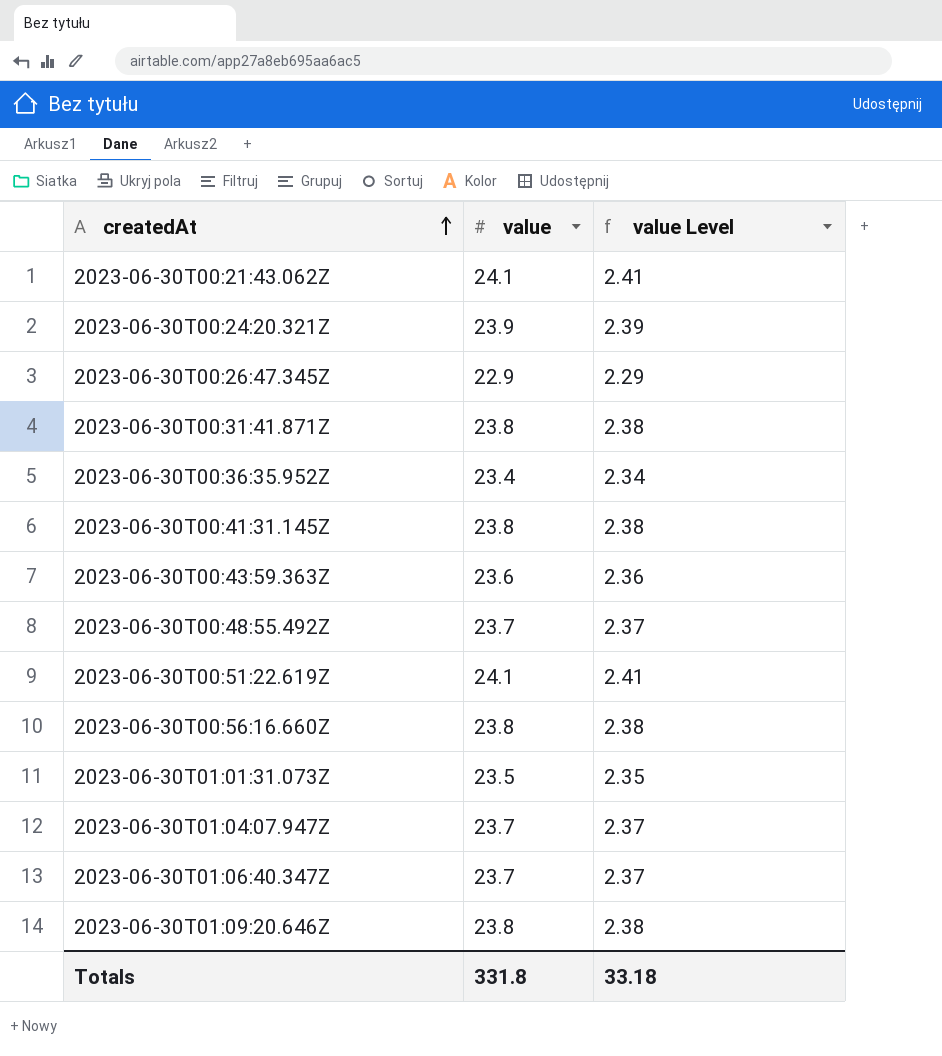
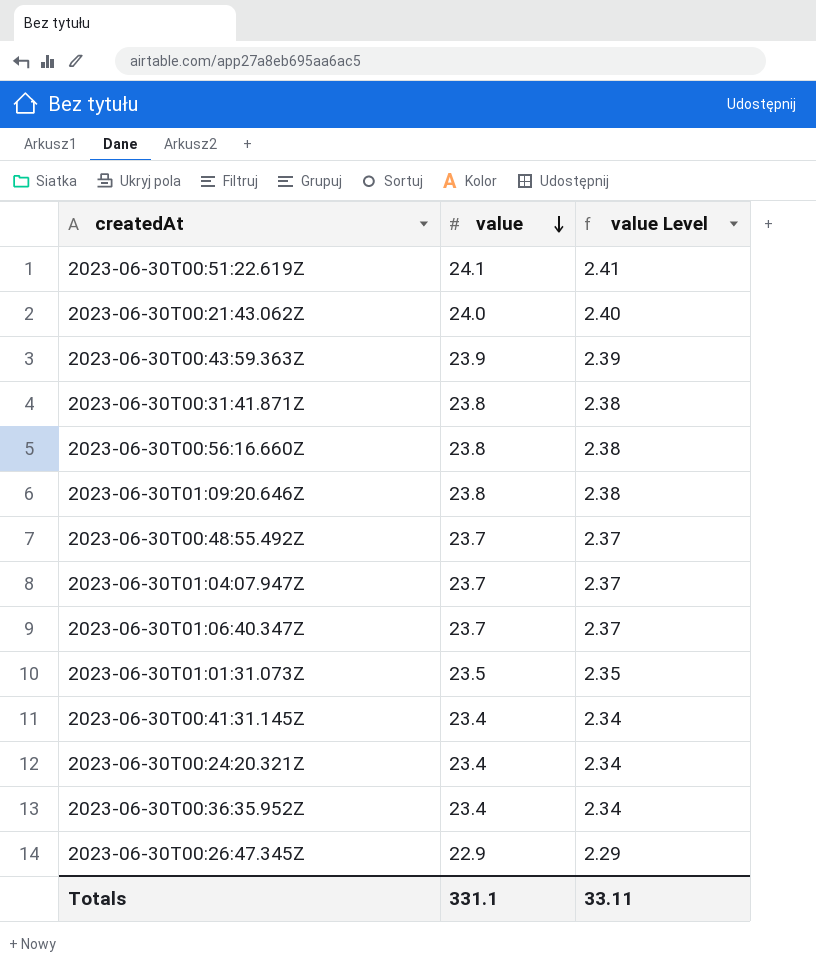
row order: createdAt ascending -> value descending
2023-06-30T00:21:43.062Z | value: 24.1 -> 24.0
2023-06-30T00:21:43.062Z | value Level: 2.41 -> 2.40
2023-06-30T00:43:59.363Z | value: 23.6 -> 23.9
2023-06-30T00:43:59.363Z | value Level: 2.36 -> 2.39
2023-06-30T00:41:31.145Z | value: 23.8 -> 23.4
2023-06-30T00:41:31.145Z | value Level: 2.38 -> 2.34
2023-06-30T00:24:20.321Z | value: 23.9 -> 23.4
2023-06-30T00:24:20.321Z | value Level: 2.39 -> 2.34
Totals | value: 331.8 -> 331.1
Totals | value Level: 33.18 -> 33.11

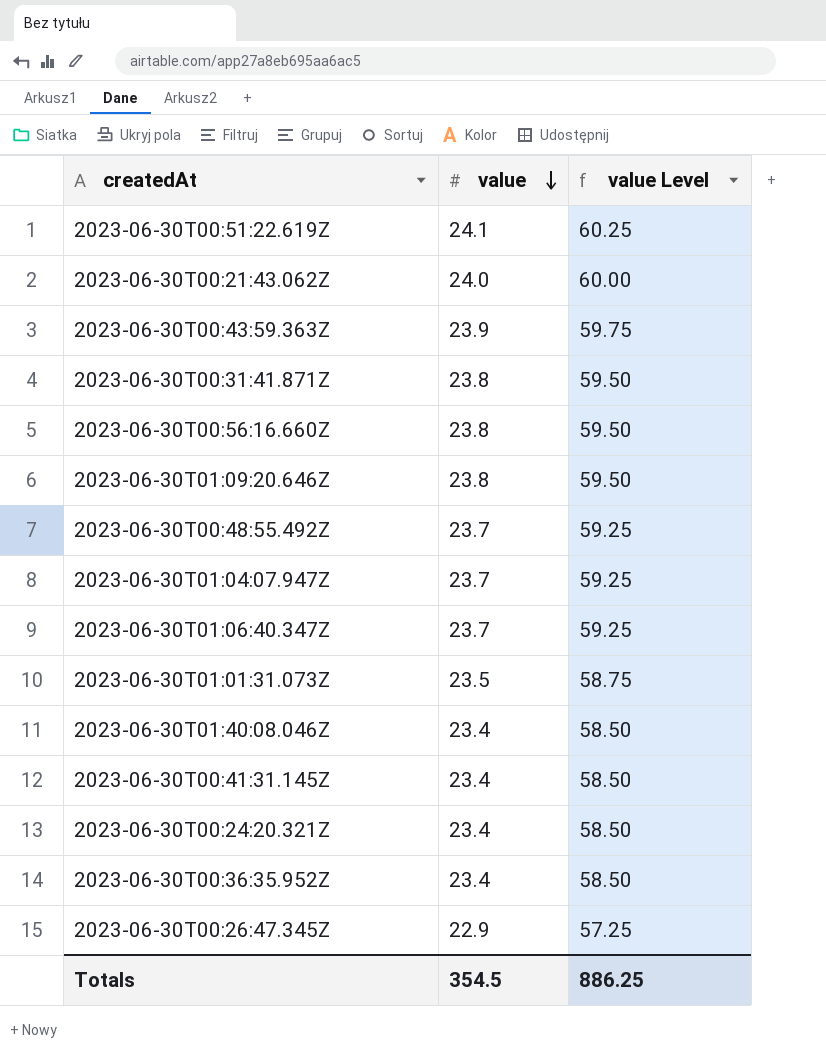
column value Level | formula: [value] * 0.1 -> [value] * 2.5
row 2023-06-30T01:40:08.046Z: none -> 23.4 | 58.50
Totals | value: 331.1 -> 354.5
Totals | value Level: 33.11 -> 886.25

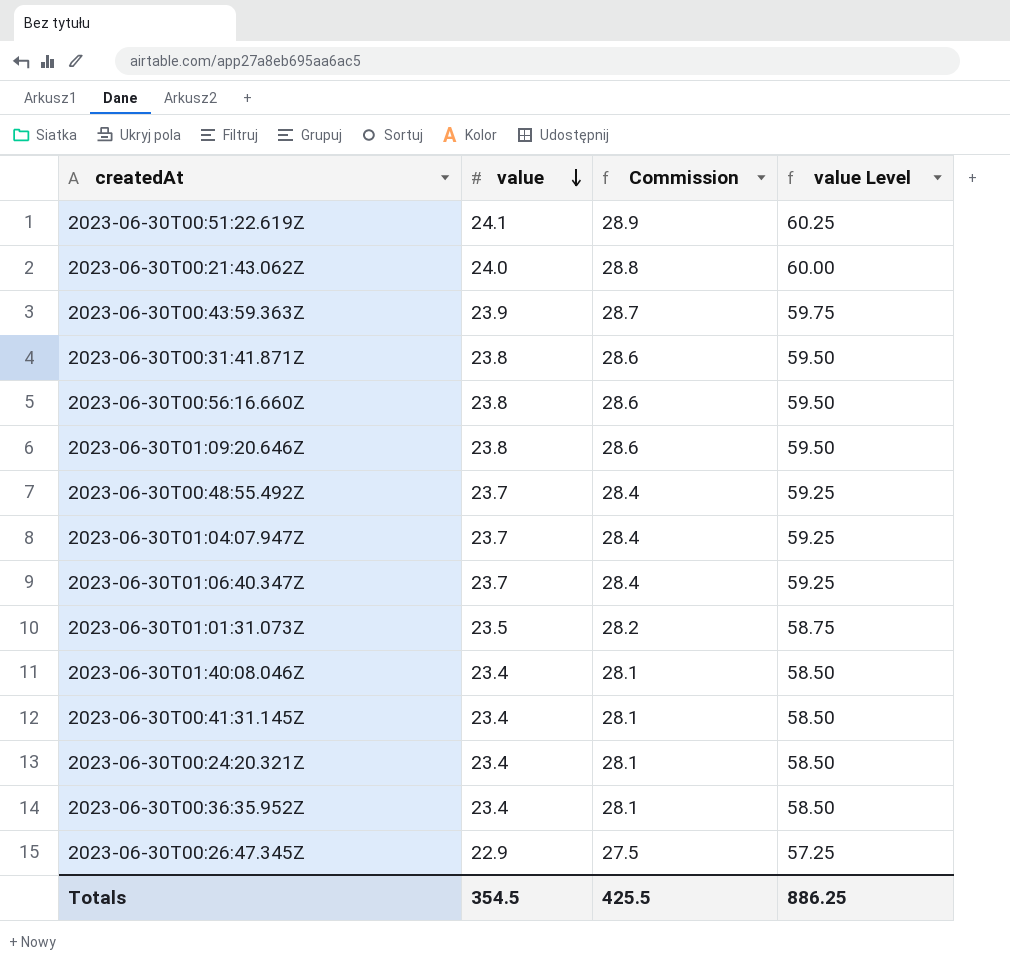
column Commission | formula: none -> [value] * 1.2

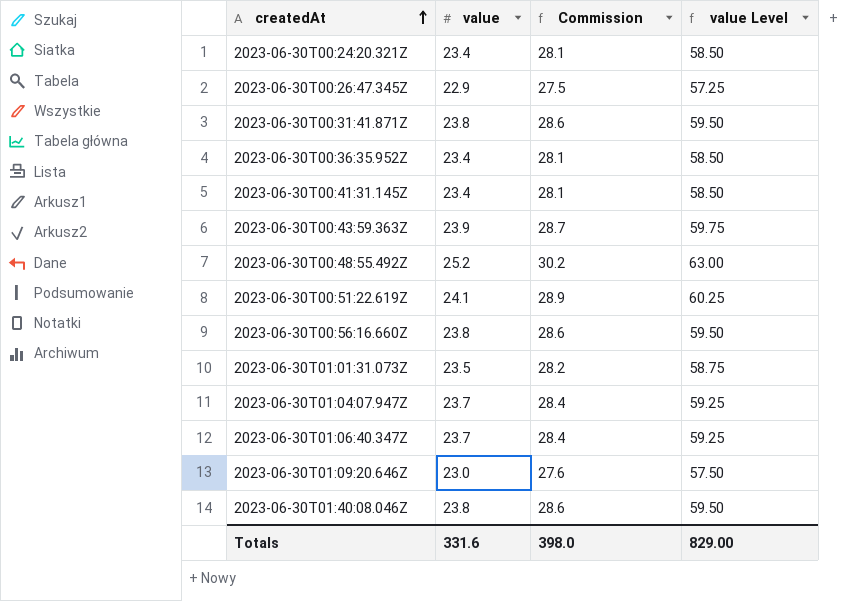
row order: value descending -> createdAt ascending
row 2023-06-30T00:21:43.062Z: 24.0 | 28.8 | 60.00 -> none
2023-06-30T00:48:55.492Z | value: 23.7 -> 25.2
2023-06-30T00:48:55.492Z | Commission: 28.4 -> 30.2
2023-06-30T00:48:55.492Z | value Level: 59.25 -> 63.00
2023-06-30T01:09:20.646Z | value: 23.8 -> 23.0
2023-06-30T01:09:20.646Z | Commission: 28.6 -> 27.6
2023-06-30T01:09:20.646Z | value Level: 59.50 -> 57.50
2023-06-30T01:40:08.046Z | value: 23.4 -> 23.8
2023-06-30T01:40:08.046Z | Commission: 28.1 -> 28.6
2023-06-30T01:40:08.046Z | value Level: 58.50 -> 59.50
Totals | value: 354.5 -> 331.6
Totals | Commission: 425.5 -> 398.0
Totals | value Level: 886.25 -> 829.00

